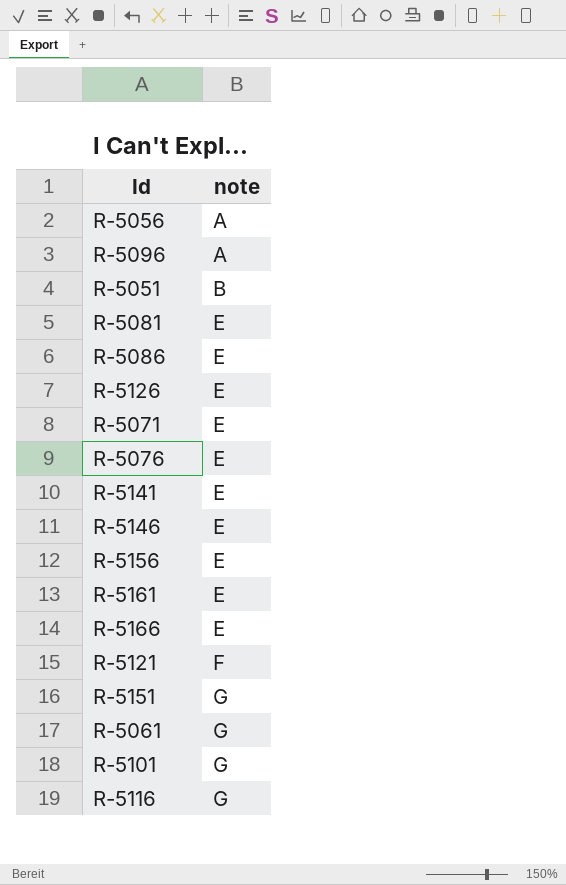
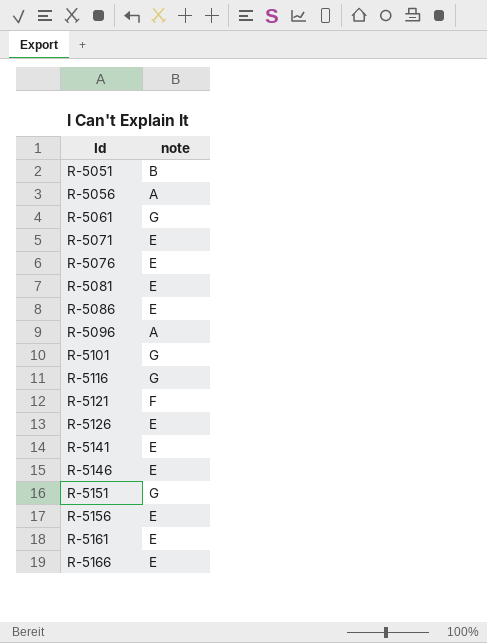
row order: note ascending -> Id ascending

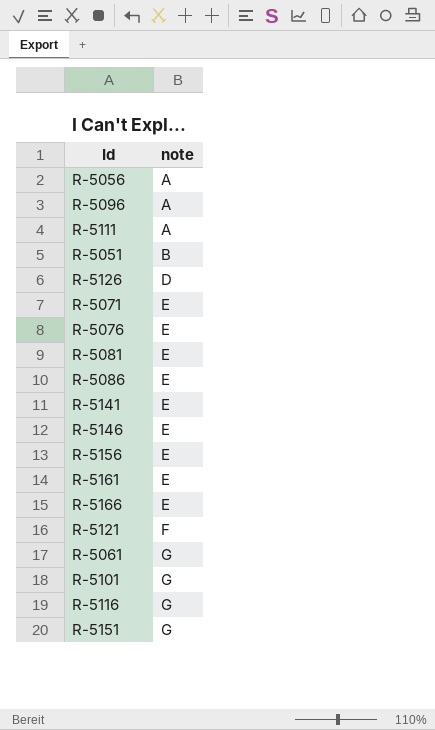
row order: Id ascending -> note ascending
row R-5111: none -> A
R-5126 | note: E -> D

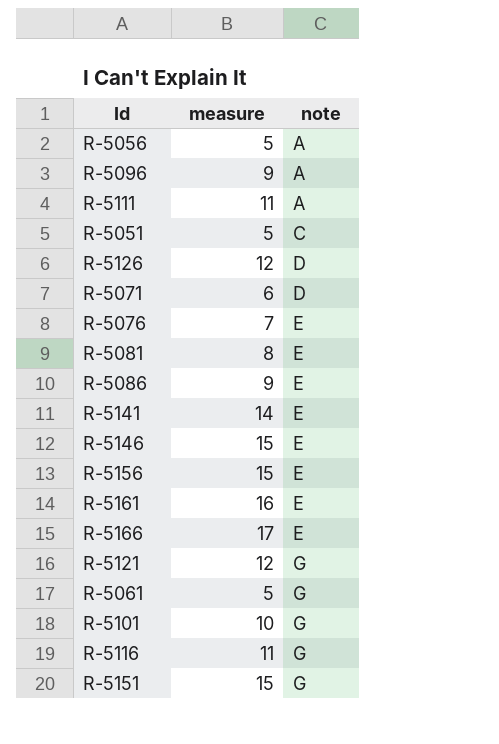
column measure | position: none -> 2
R-5051 | note: B -> C
R-5071 | note: E -> D
R-5121 | note: F -> G

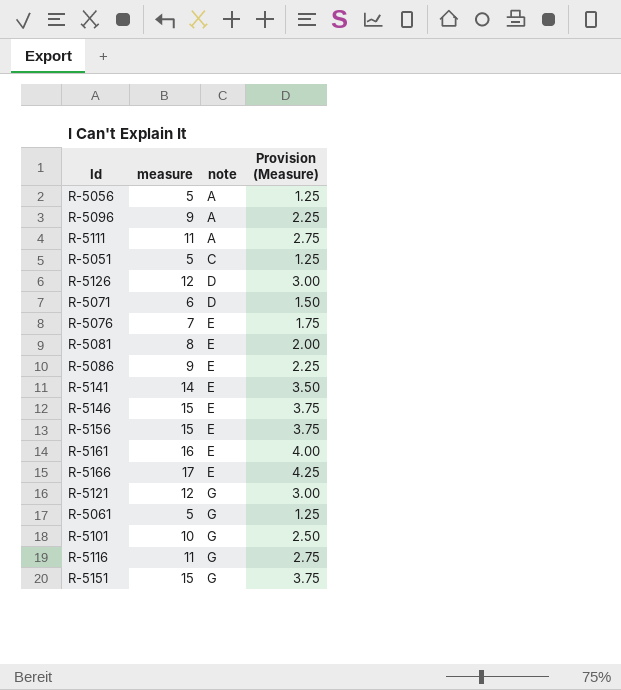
column Provision (Measure) | formula: none -> [measure] * 0.25

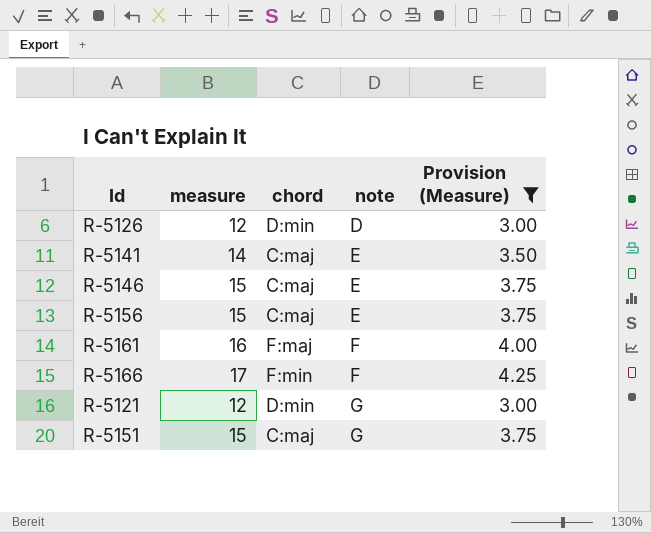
filter: none -> Provision (Measure) >= 3.00
column chord | position: none -> 3
R-5161 | note: E -> F
R-5166 | note: E -> F

